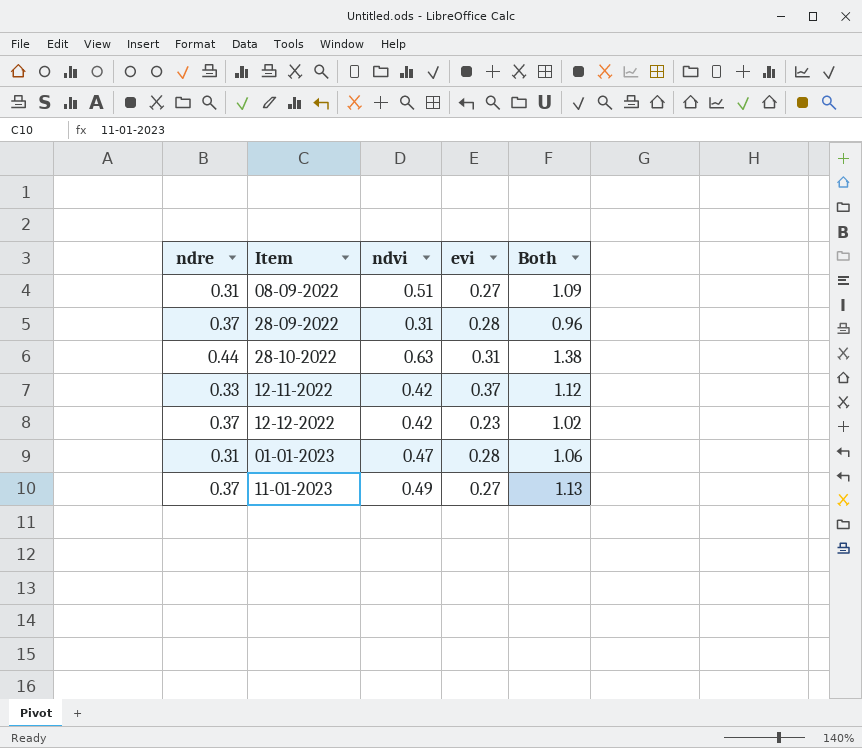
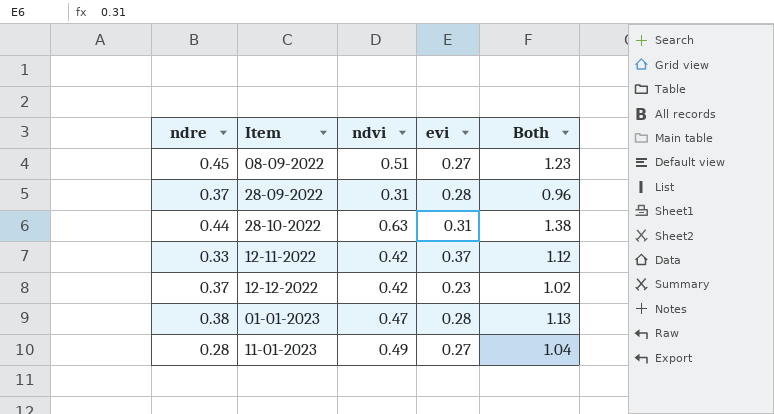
08-09-2022 | ndre: 0.31 -> 0.45
08-09-2022 | Both: 1.09 -> 1.23
01-01-2023 | ndre: 0.31 -> 0.38
01-01-2023 | Both: 1.06 -> 1.13
11-01-2023 | ndre: 0.37 -> 0.28
11-01-2023 | Both: 1.13 -> 1.04

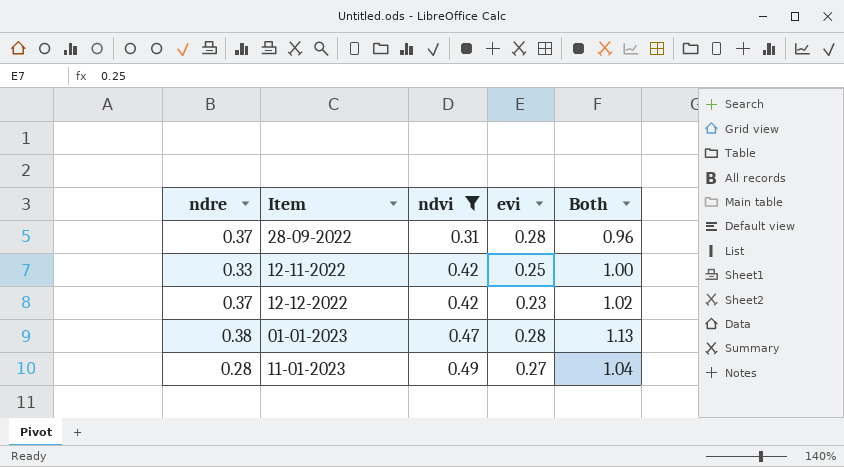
filter: none -> ndvi <= 0.49
12-11-2022 | evi: 0.37 -> 0.25
12-11-2022 | Both: 1.12 -> 1.00

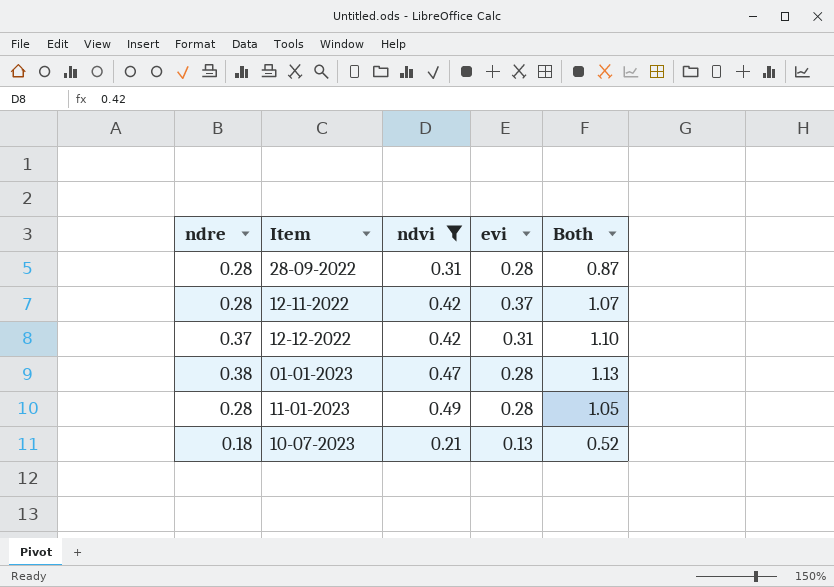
28-09-2022 | ndre: 0.37 -> 0.28
28-09-2022 | Both: 0.96 -> 0.87
12-11-2022 | ndre: 0.33 -> 0.28
12-11-2022 | evi: 0.25 -> 0.37
12-11-2022 | Both: 1.00 -> 1.07
12-12-2022 | evi: 0.23 -> 0.31
12-12-2022 | Both: 1.02 -> 1.10
11-01-2023 | evi: 0.27 -> 0.28
11-01-2023 | Both: 1.04 -> 1.05
row 10-07-2023: none -> 0.18 | 0.21 | 0.13 | 0.52

